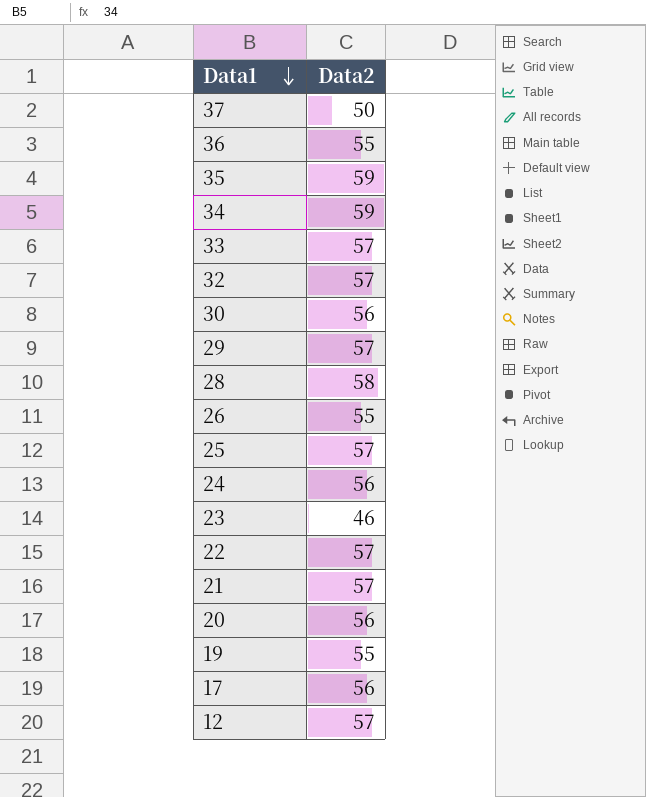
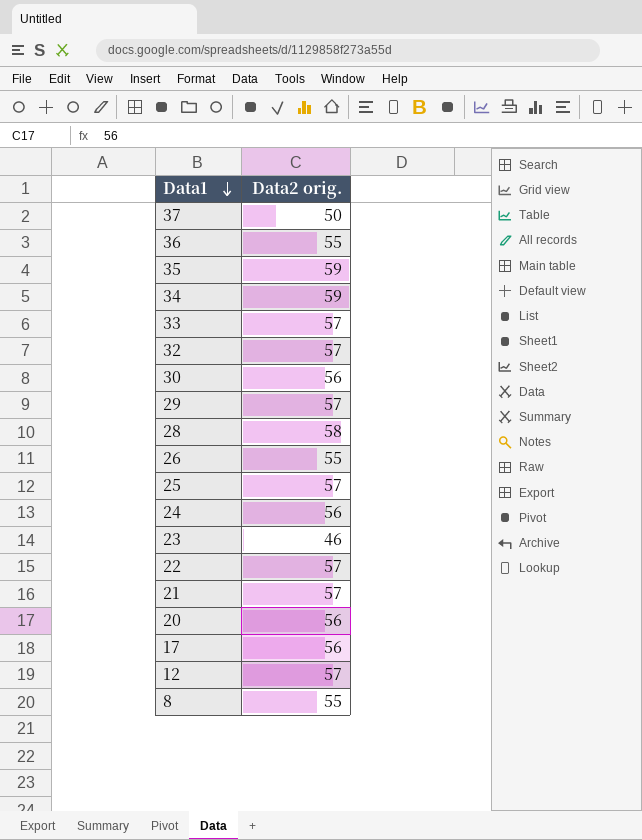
column name: Data2 -> Data2 orig.
row 19: 55 -> none
row 8: none -> 55

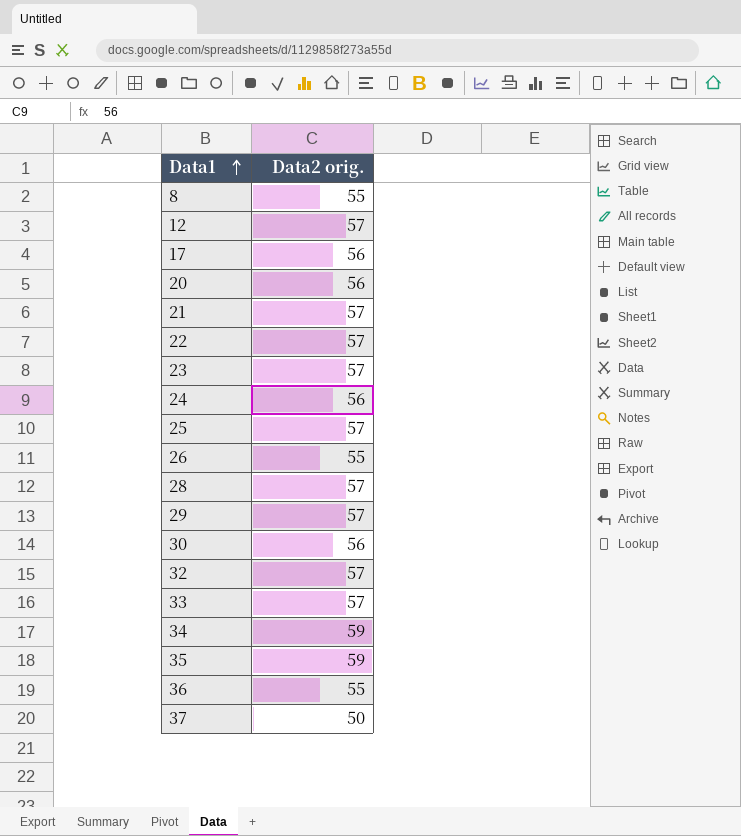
row order: Data1 descending -> Data1 ascending
23 | Data2 orig.: 46 -> 57
28 | Data2 orig.: 58 -> 57

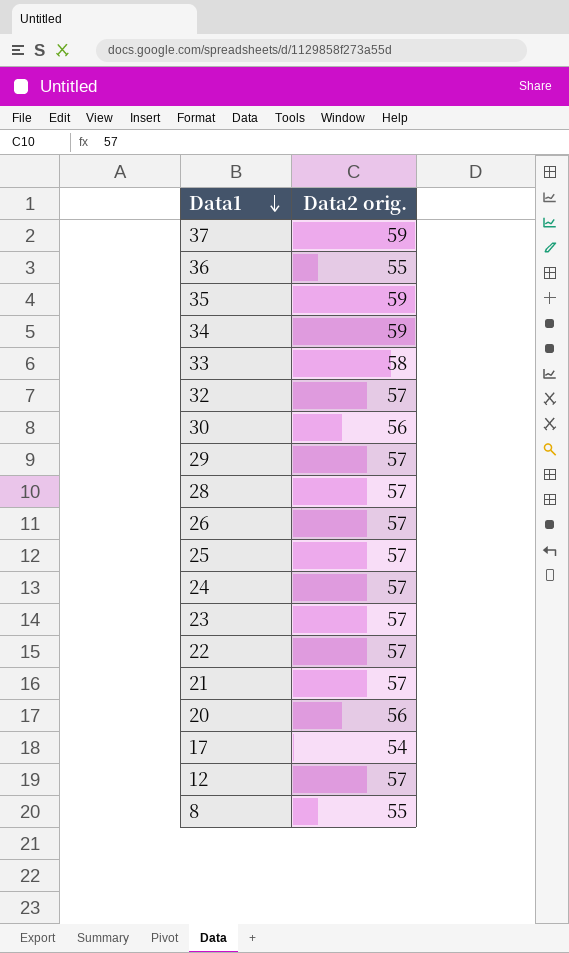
row order: Data1 ascending -> Data1 descending
37 | Data2 orig.: 50 -> 59
33 | Data2 orig.: 57 -> 58
26 | Data2 orig.: 55 -> 57
24 | Data2 orig.: 56 -> 57
17 | Data2 orig.: 56 -> 54

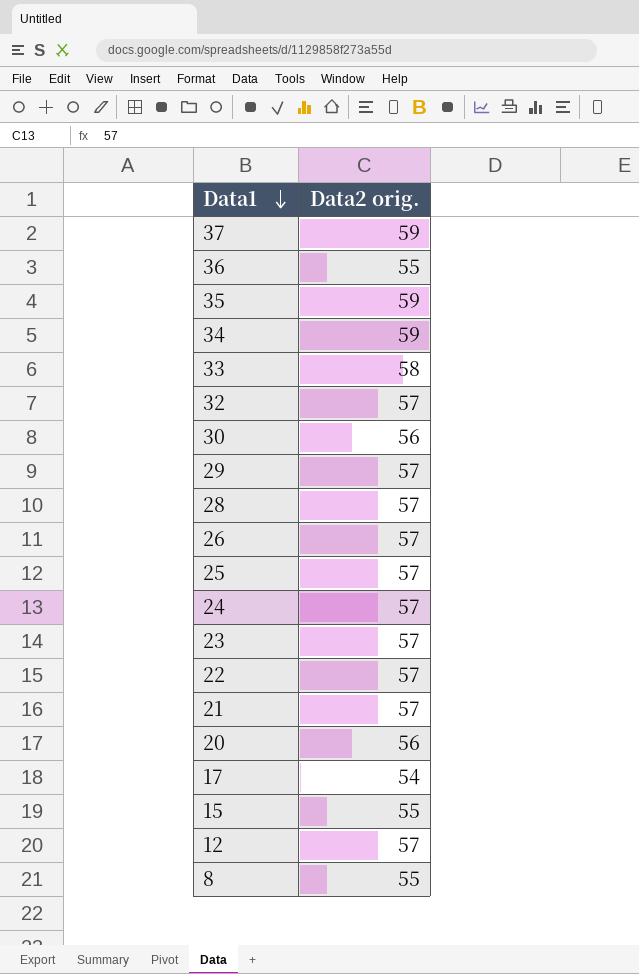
row 15: none -> 55

